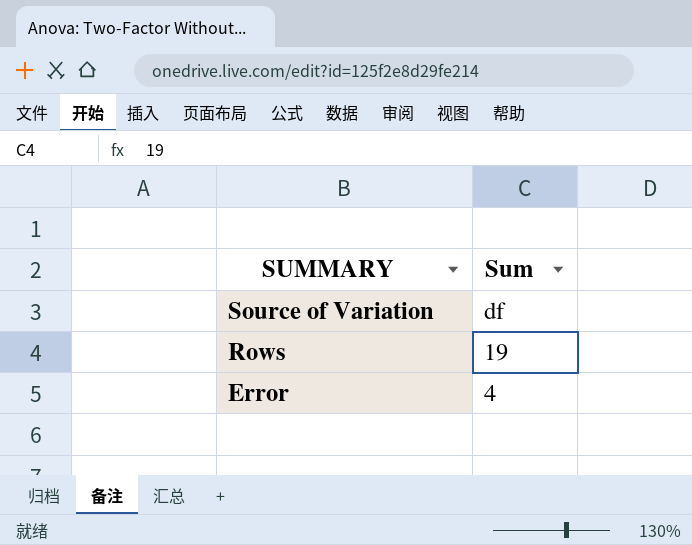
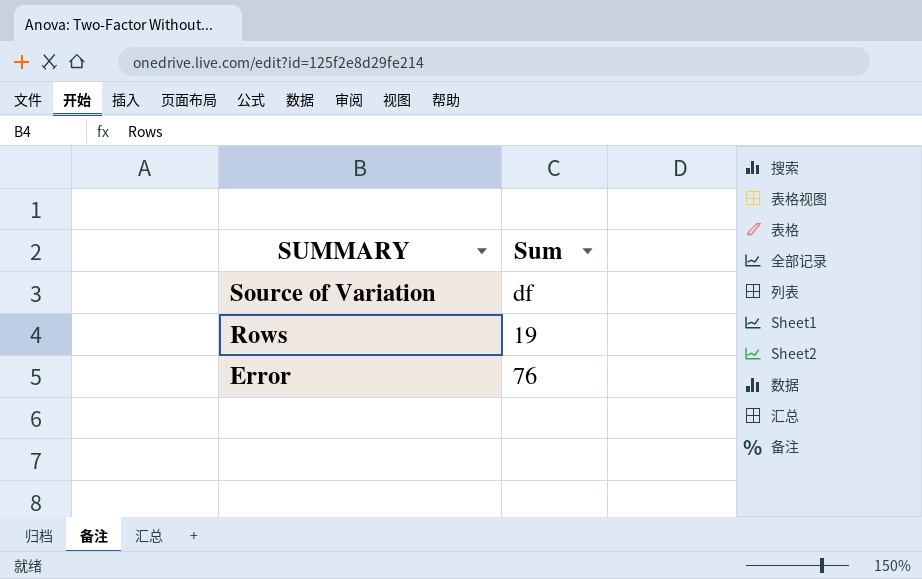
Error | Sum: 4 -> 76

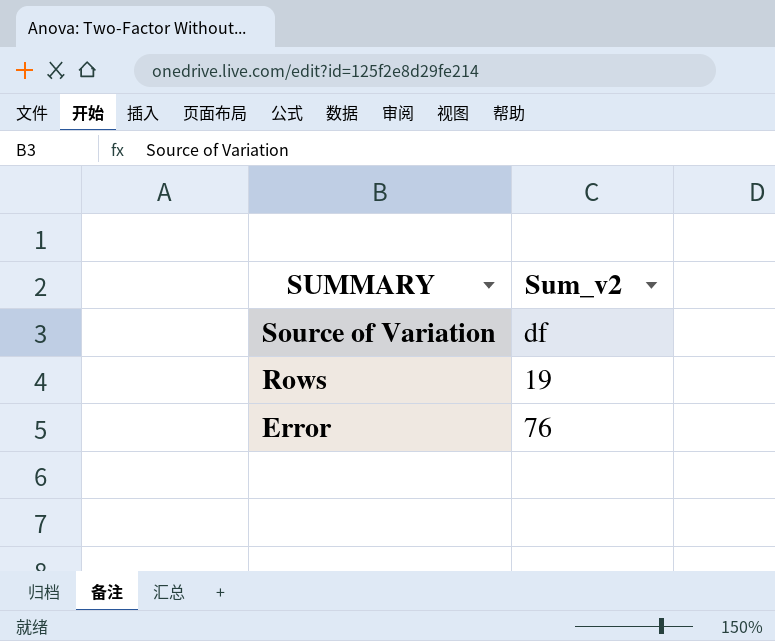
column name: Sum -> Sum_v2

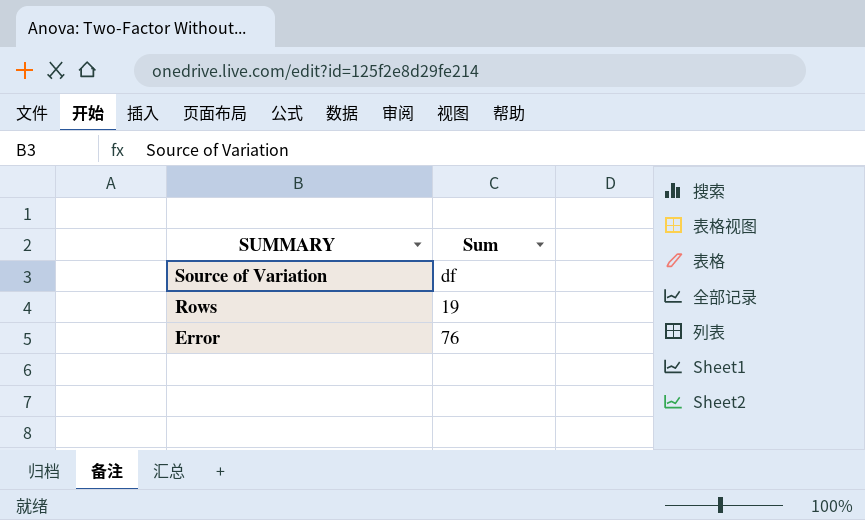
column name: Sum_v2 -> Sum

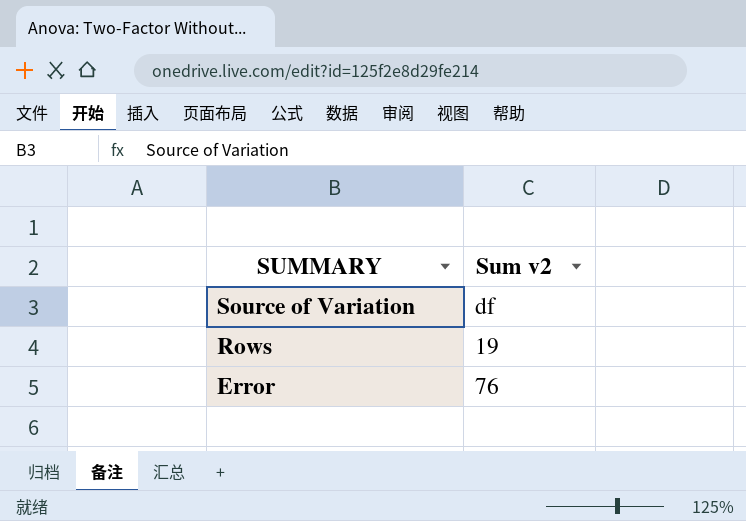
column name: Sum -> Sum v2

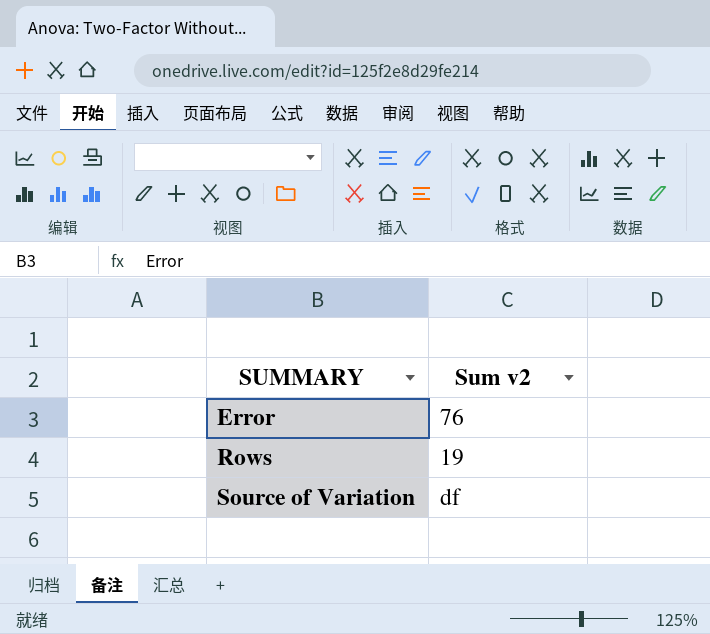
row order: SUMMARY descending -> SUMMARY ascending

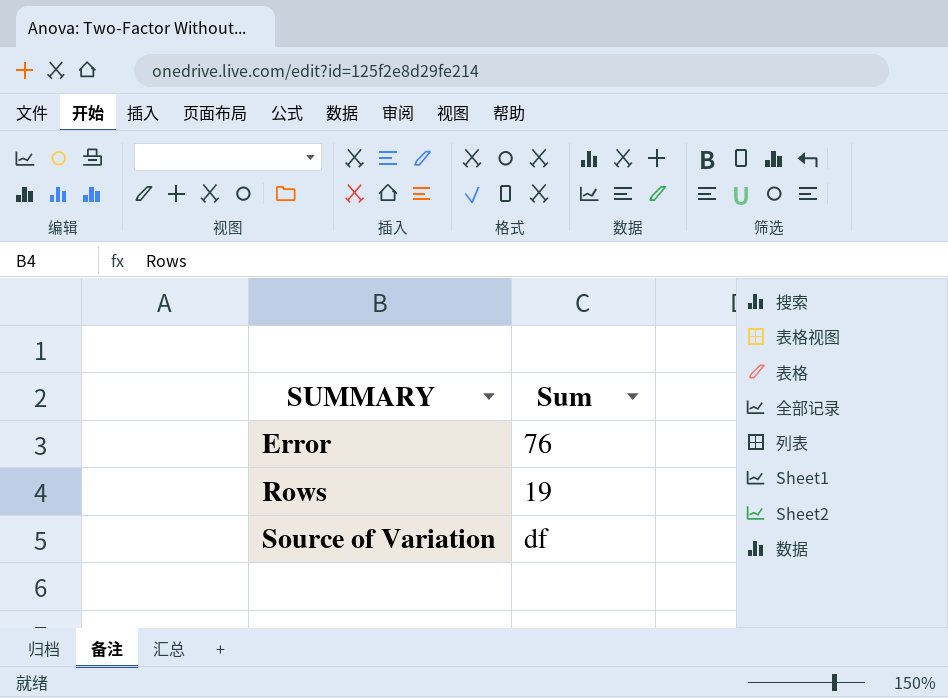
column name: Sum v2 -> Sum

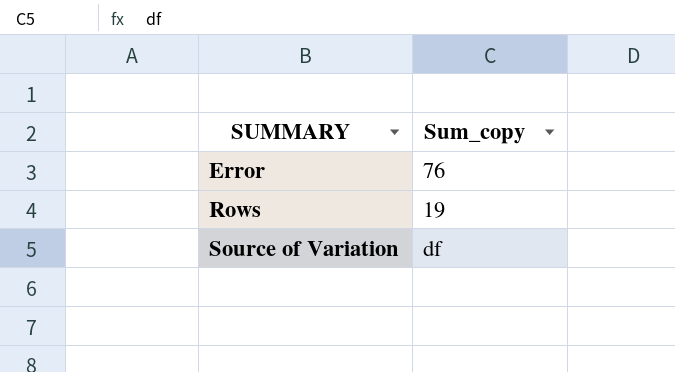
column name: Sum -> Sum_copy

